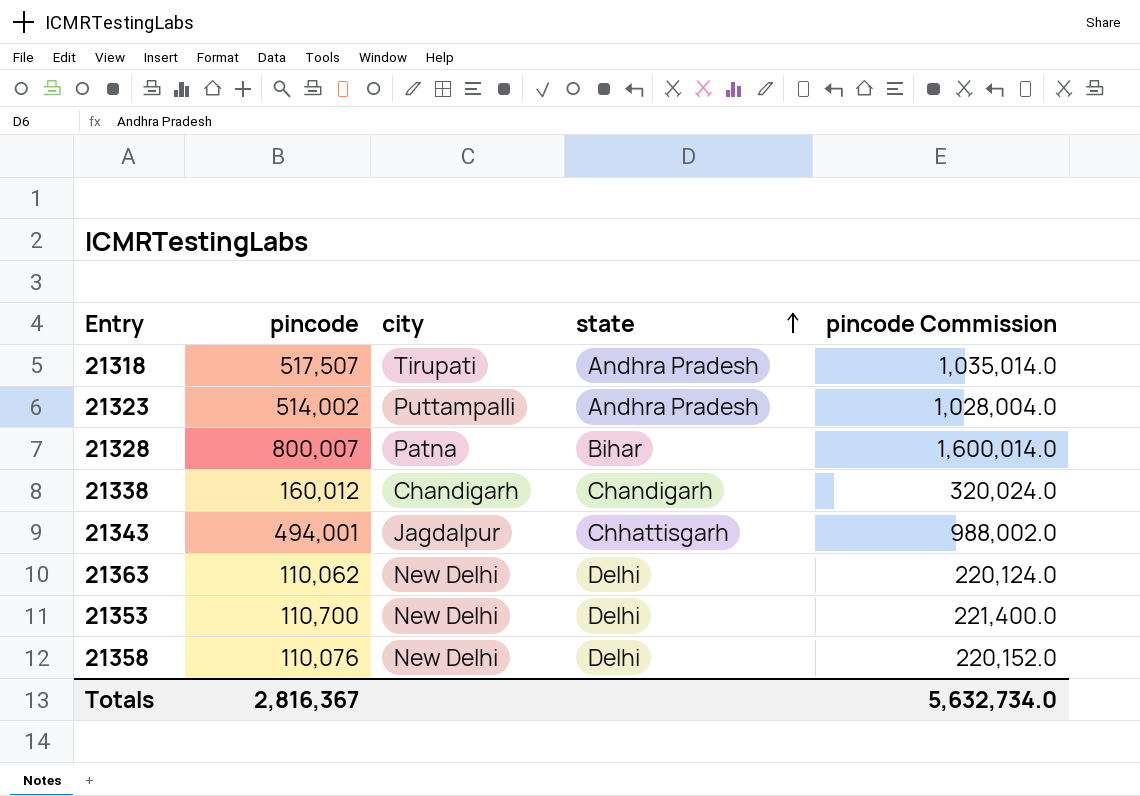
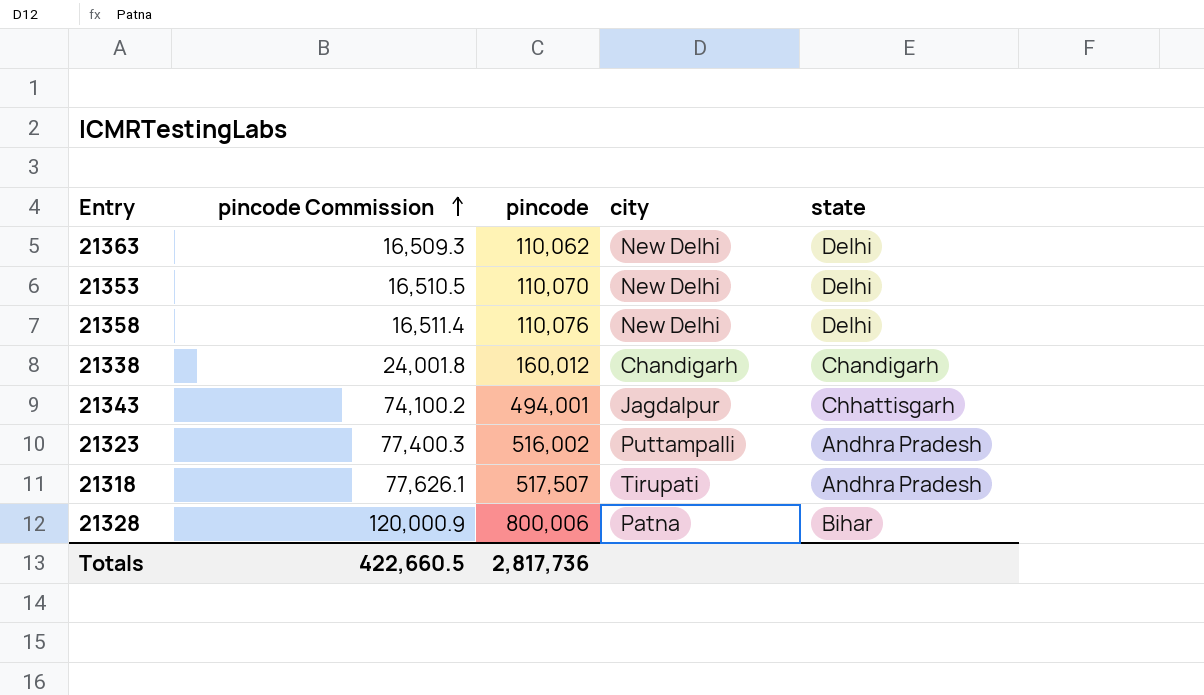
row order: state ascending -> pincode Commission ascending
column pincode Commission | formula: [pincode] * 2 -> [pincode] * 0.15
column pincode Commission | position: 5 -> 2
21353 | pincode: 110,700 -> 110,070
21323 | pincode: 514,002 -> 516,002
21328 | pincode: 800,007 -> 800,006
Totals | pincode Commission: 5,632,734.0 -> 422,660.5
Totals | pincode: 2,816,367 -> 2,817,736

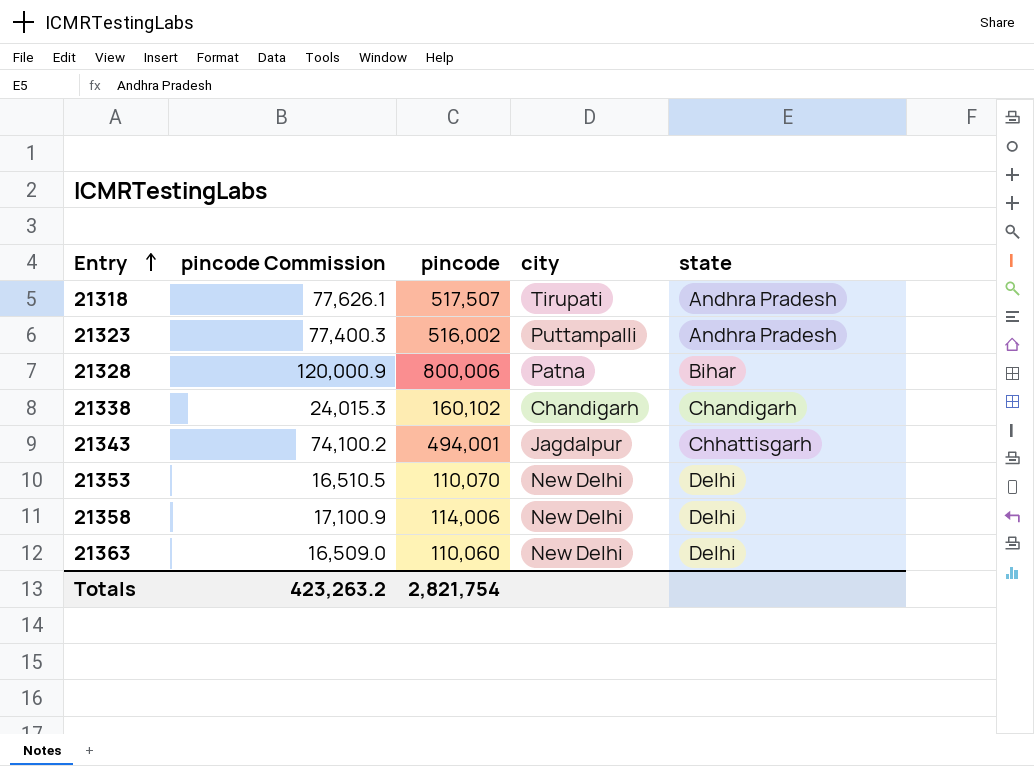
row order: pincode Commission ascending -> Entry ascending
21338 | pincode Commission: 24,001.8 -> 24,015.3
21338 | pincode: 160,012 -> 160,102
21358 | pincode Commission: 16,511.4 -> 17,100.9
21358 | pincode: 110,076 -> 114,006
21363 | pincode Commission: 16,509.3 -> 16,509.0
21363 | pincode: 110,062 -> 110,060
Totals | pincode Commission: 422,660.5 -> 423,263.2
Totals | pincode: 2,817,736 -> 2,821,754

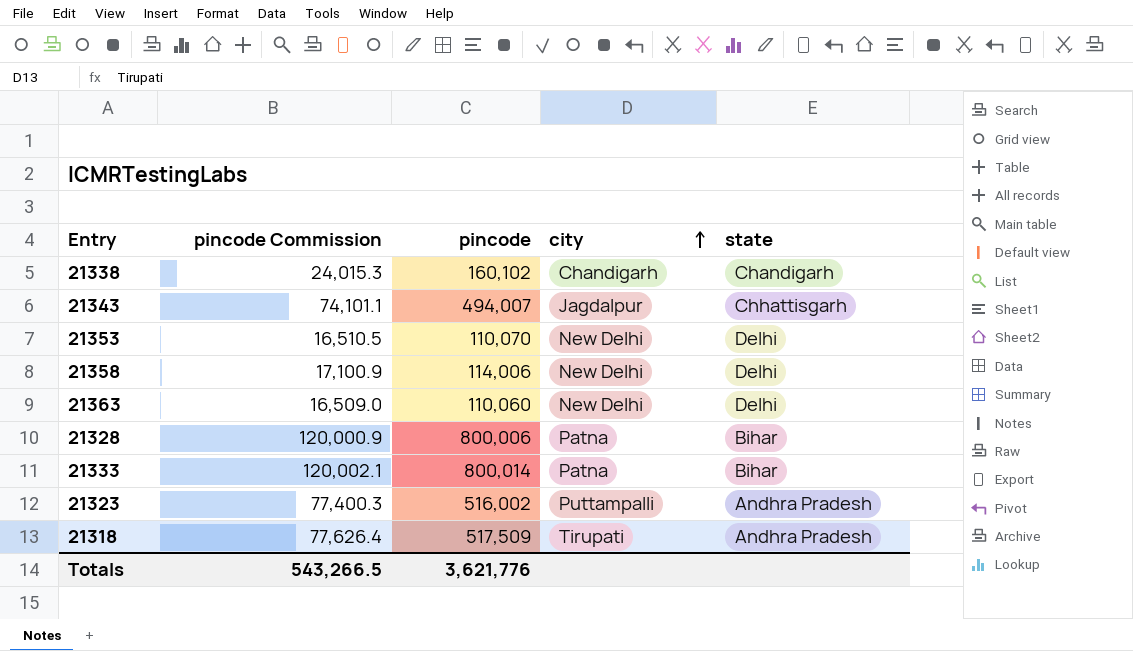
row order: Entry ascending -> city ascending
21343 | pincode Commission: 74,100.2 -> 74,101.1
21343 | pincode: 494,001 -> 494,007
row 21333: none -> 120,002.1 | 800,014 | Patna | Bihar
21318 | pincode Commission: 77,626.1 -> 77,626.4
21318 | pincode: 517,507 -> 517,509
Totals | pincode Commission: 423,263.2 -> 543,266.5
Totals | pincode: 2,821,754 -> 3,621,776

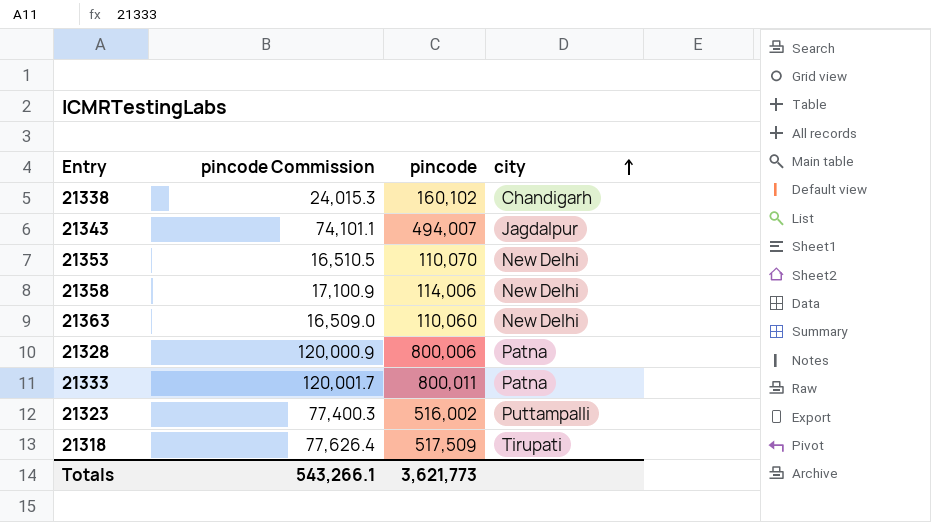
column state | position: 5 -> none
21333 | pincode Commission: 120,002.1 -> 120,001.7
21333 | pincode: 800,014 -> 800,011
Totals | pincode Commission: 543,266.5 -> 543,266.1
Totals | pincode: 3,621,776 -> 3,621,773

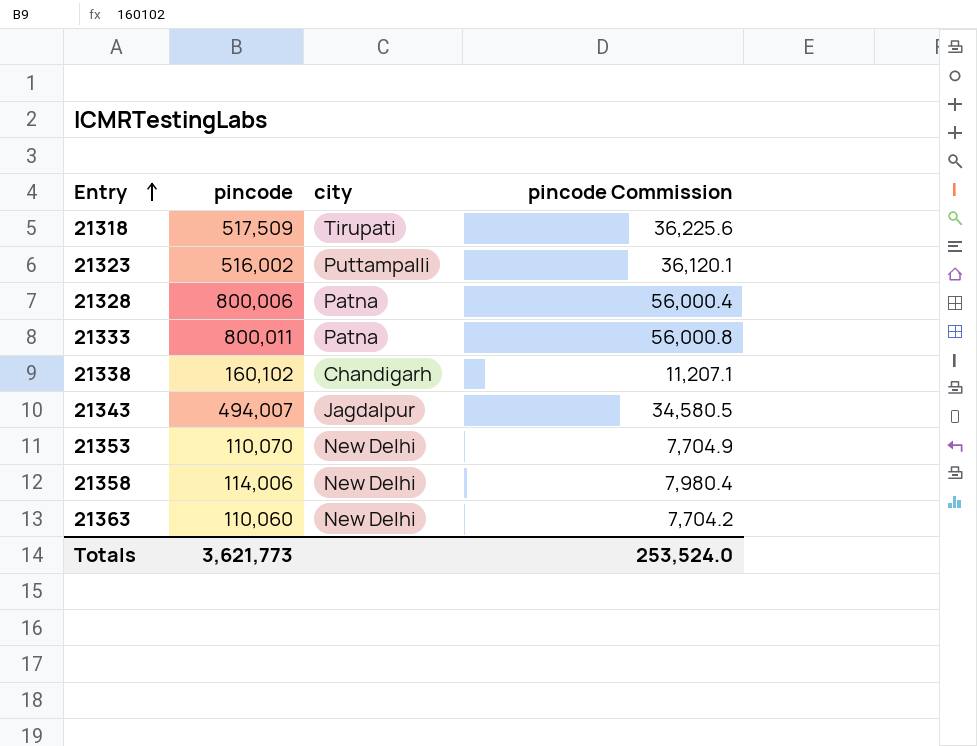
row order: city ascending -> Entry ascending
column pincode Commission | formula: [pincode] * 0.15 -> [pincode] * 0.07
column pincode Commission | position: 2 -> 4
Totals | pincode Commission: 543,266.1 -> 253,524.0

